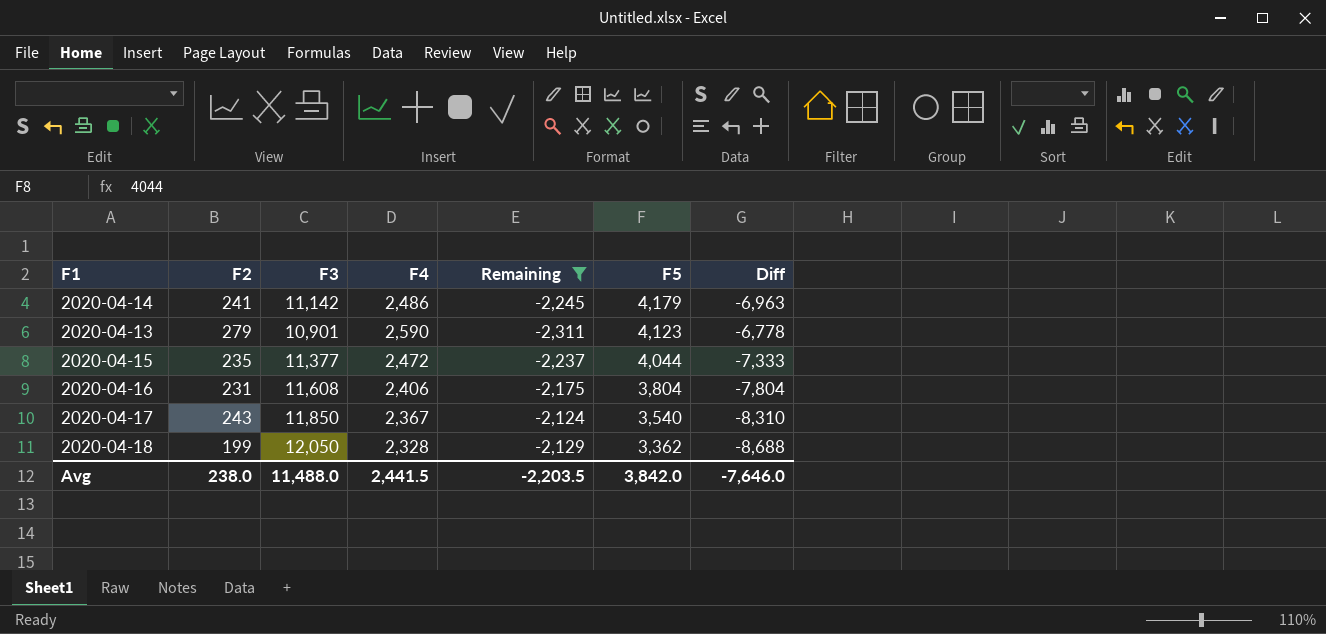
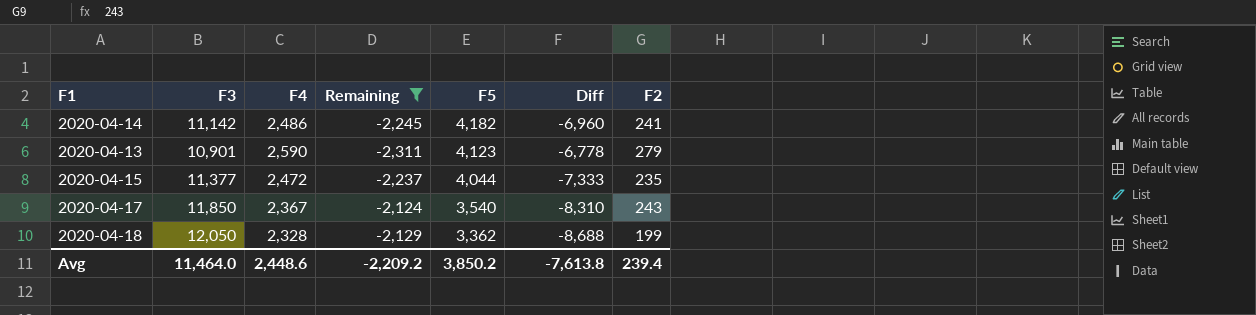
column F2 | position: 2 -> 7
row 2020-04-16: 231 | 11,608 | 2,406 | -2,175 | 3,804 | -7,804 -> none
2020-04-14 | F5: 4,179 -> 4,182
2020-04-14 | Diff: -6,963 -> -6,960
Avg | F3: 11,488.0 -> 11,464.0
Avg | F4: 2,441.5 -> 2,448.6
Avg | Remaining: -2,203.5 -> -2,209.2
Avg | F5: 3,842.0 -> 3,850.2
Avg | Diff: -7,646.0 -> -7,613.8
Avg | F2: 238.0 -> 239.4

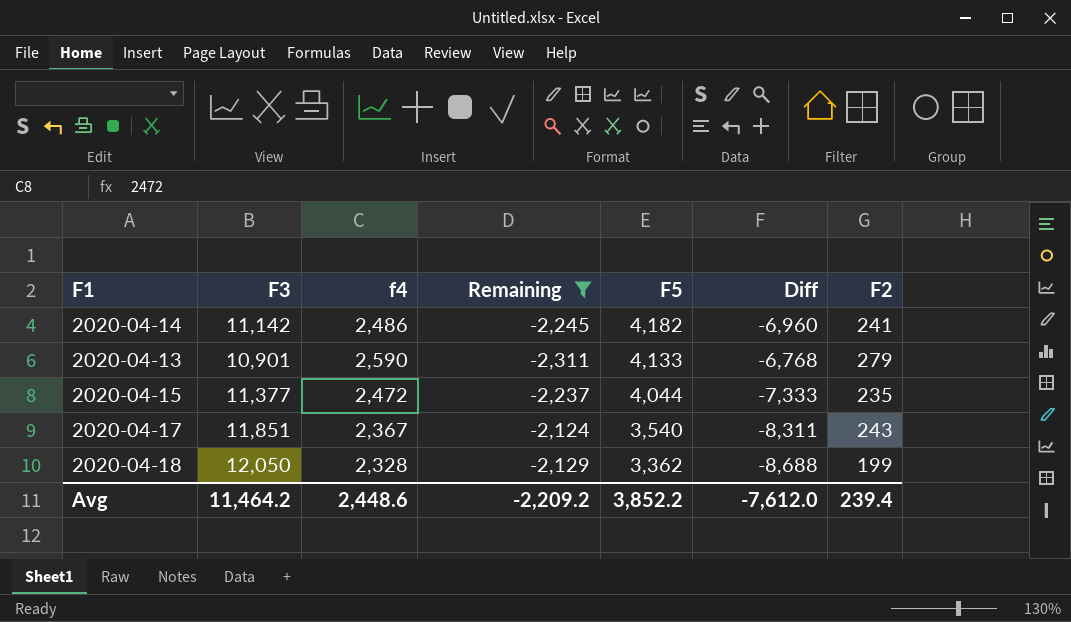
column name: F4 -> f4
2020-04-13 | F5: 4,123 -> 4,133
2020-04-13 | Diff: -6,778 -> -6,768
2020-04-17 | F3: 11,850 -> 11,851
2020-04-17 | Diff: -8,310 -> -8,311
Avg | F3: 11,464.0 -> 11,464.2
Avg | F5: 3,850.2 -> 3,852.2
Avg | Diff: -7,613.8 -> -7,612.0

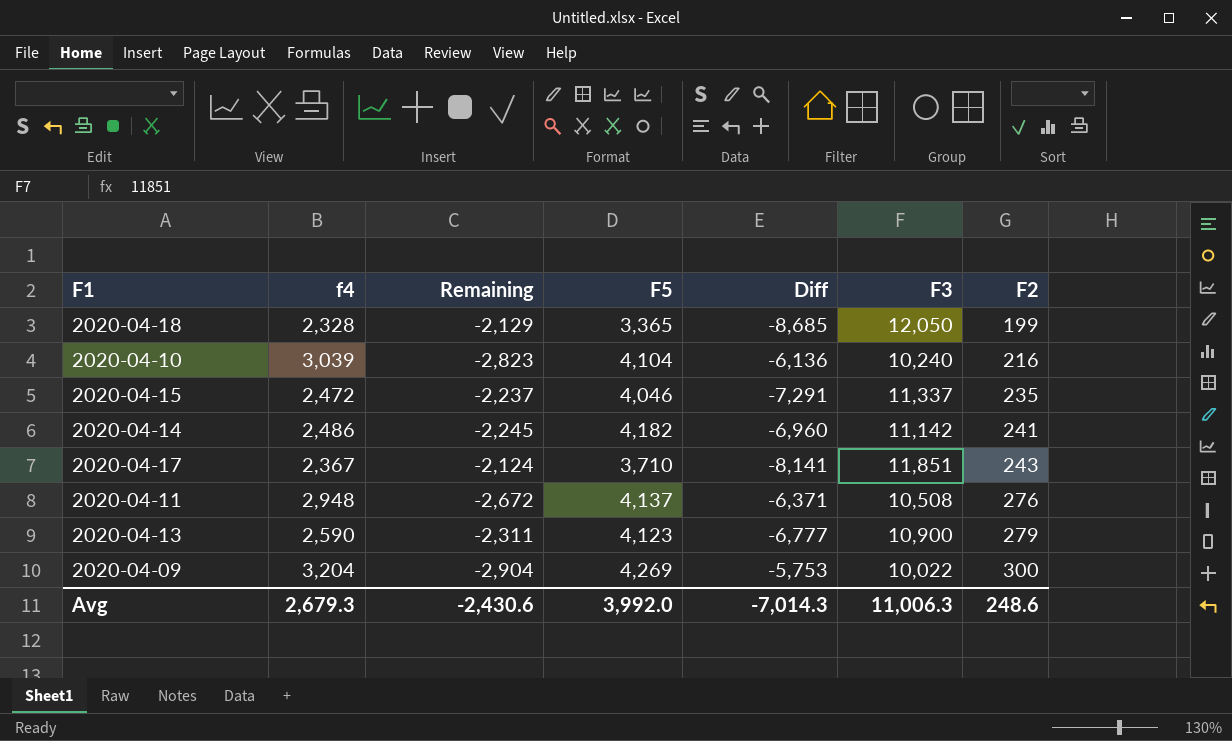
filter: Remaining >= -2,311 -> none
row order: F5 descending -> F2 ascending
column F3 | position: 2 -> 6
2020-04-18 | F5: 3,362 -> 3,365
2020-04-18 | Diff: -8,688 -> -8,685
2020-04-15 | F5: 4,044 -> 4,046
2020-04-15 | Diff: -7,333 -> -7,291
2020-04-15 | F3: 11,377 -> 11,337
2020-04-17 | F5: 3,540 -> 3,710
2020-04-17 | Diff: -8,311 -> -8,141
2020-04-13 | F5: 4,133 -> 4,123
2020-04-13 | Diff: -6,768 -> -6,777
2020-04-13 | F3: 10,901 -> 10,900
Avg | f4: 2,448.6 -> 2,679.3
Avg | Remaining: -2,209.2 -> -2,430.6
Avg | F5: 3,852.2 -> 3,992.0
Avg | Diff: -7,612.0 -> -7,014.3
Avg | F3: 11,464.2 -> 11,006.3
Avg | F2: 239.4 -> 248.6

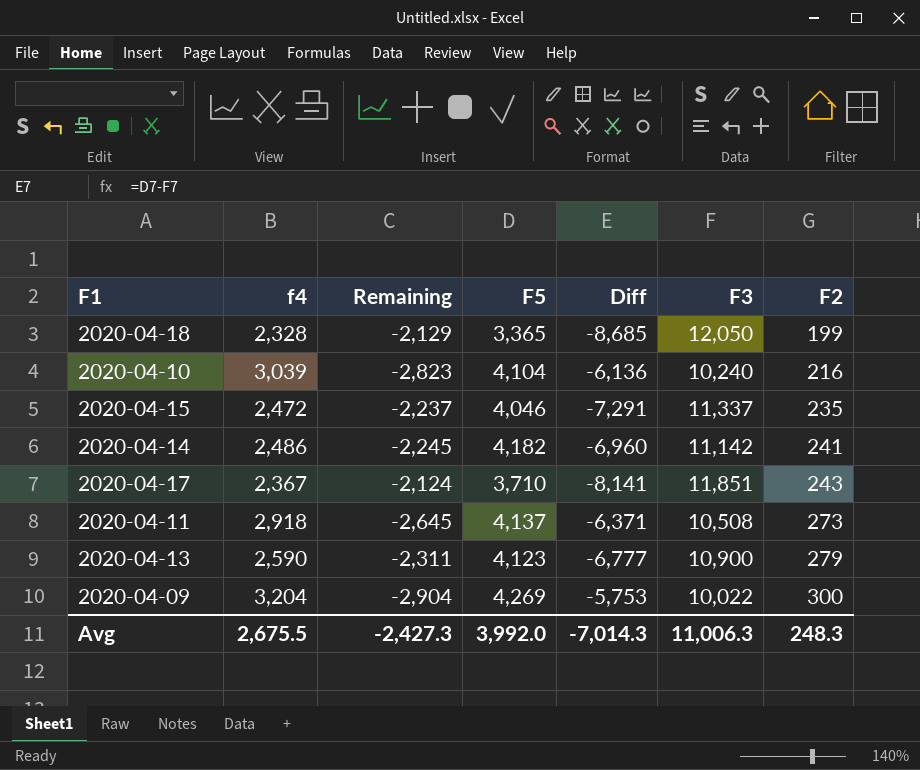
2020-04-11 | f4: 2,948 -> 2,918
2020-04-11 | Remaining: -2,672 -> -2,645
2020-04-11 | F2: 276 -> 273
Avg | f4: 2,679.3 -> 2,675.5
Avg | Remaining: -2,430.6 -> -2,427.3
Avg | F2: 248.6 -> 248.3

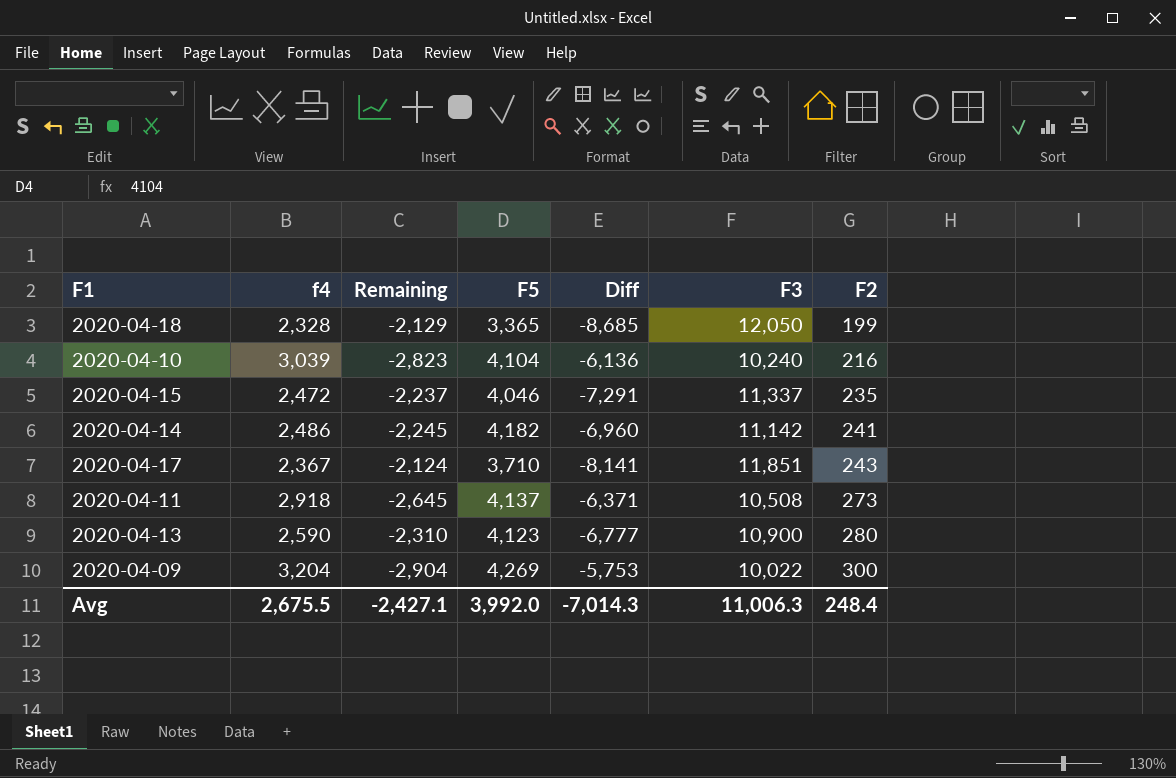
2020-04-13 | Remaining: -2,311 -> -2,310
2020-04-13 | F2: 279 -> 280
Avg | Remaining: -2,427.3 -> -2,427.1
Avg | F2: 248.3 -> 248.4

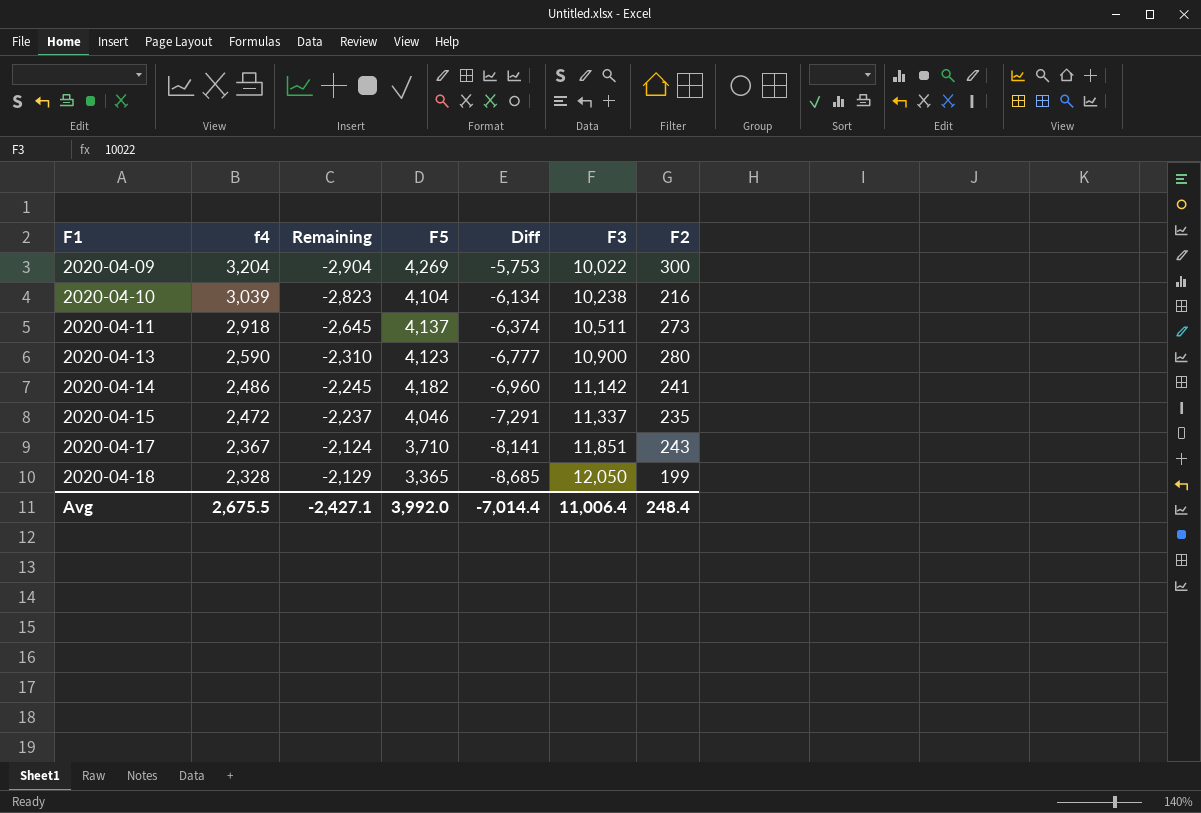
row order: F2 ascending -> F1 ascending
2020-04-10 | Diff: -6,136 -> -6,134
2020-04-10 | F3: 10,240 -> 10,238
2020-04-11 | Diff: -6,371 -> -6,374
2020-04-11 | F3: 10,508 -> 10,511
Avg | Diff: -7,014.3 -> -7,014.4
Avg | F3: 11,006.3 -> 11,006.4

